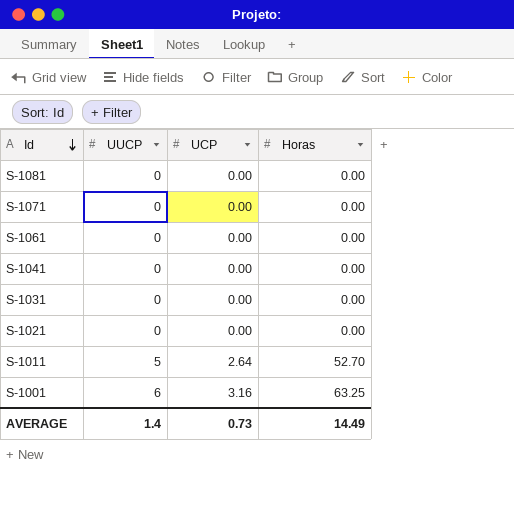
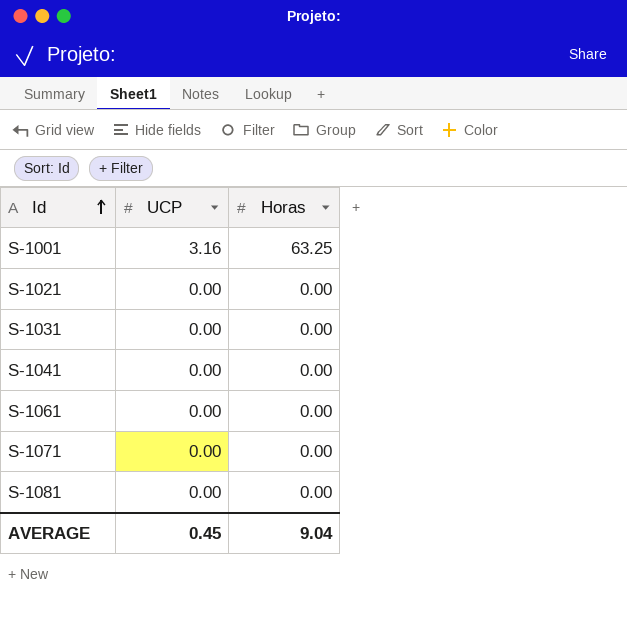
row order: Id descending -> Id ascending
column UUCP | position: 2 -> none
row S-1011: 5 | 2.64 | 52.70 -> none
AVERAGE | UCP: 0.73 -> 0.45
AVERAGE | Horas: 14.49 -> 9.04

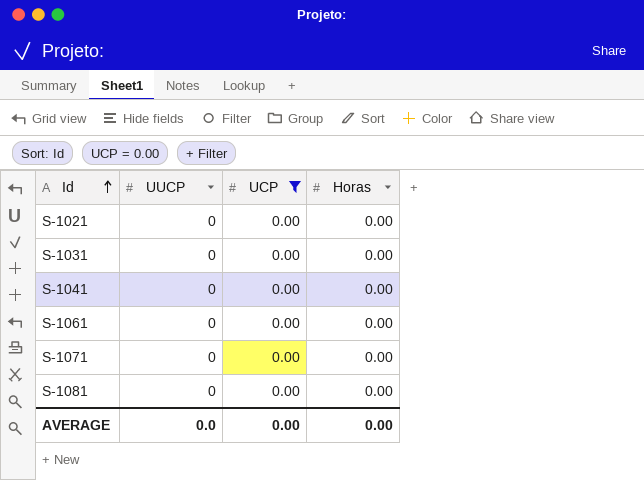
filter: none -> UCP = 0.00
column UUCP | position: none -> 2
AVERAGE | UCP: 0.45 -> 0.00
AVERAGE | Horas: 9.04 -> 0.00

